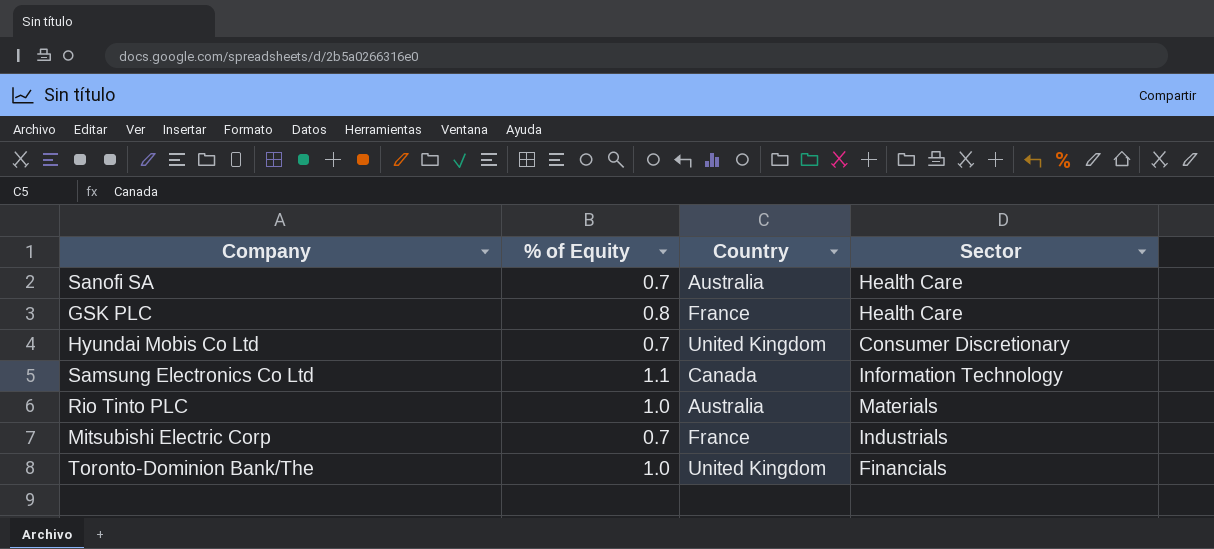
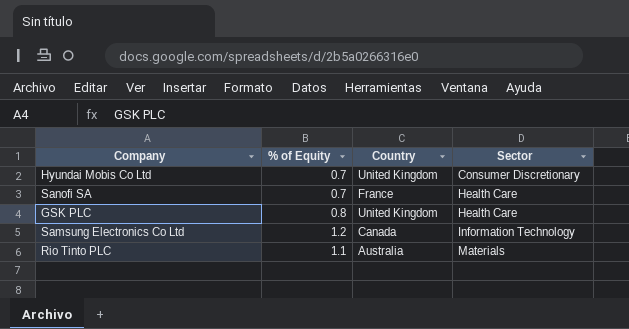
row order: none -> Sector ascending
row Mitsubishi Electric Corp: 0.7 | France | Industrials -> none
row Toronto-Dominion Bank/The: 1.0 | United Kingdom | Financials -> none
Sanofi SA | Country: Australia -> France
GSK PLC | Country: France -> United Kingdom
Samsung Electronics Co Ltd | % of Equity: 1.1 -> 1.2
Rio Tinto PLC | % of Equity: 1.0 -> 1.1

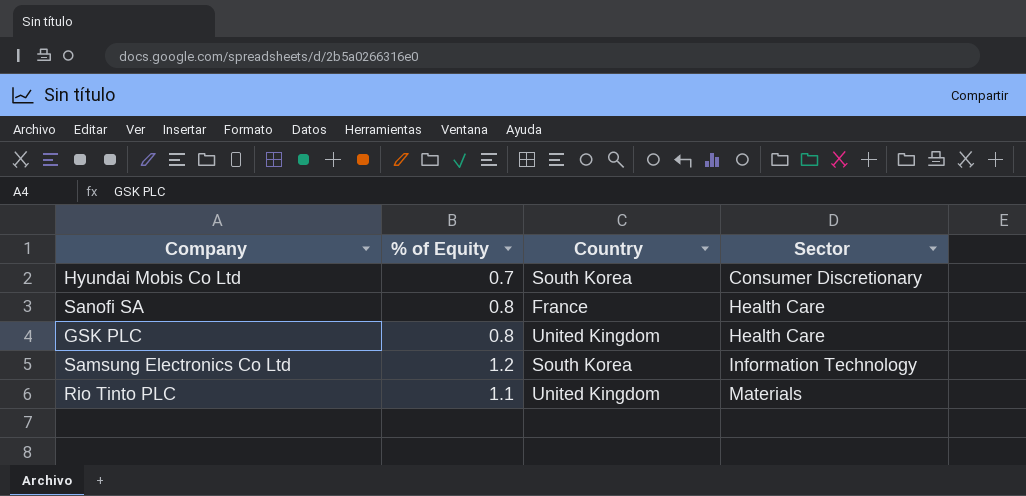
Hyundai Mobis Co Ltd | Country: United Kingdom -> South Korea
Sanofi SA | % of Equity: 0.7 -> 0.8
Samsung Electronics Co Ltd | Country: Canada -> South Korea
Rio Tinto PLC | Country: Australia -> United Kingdom

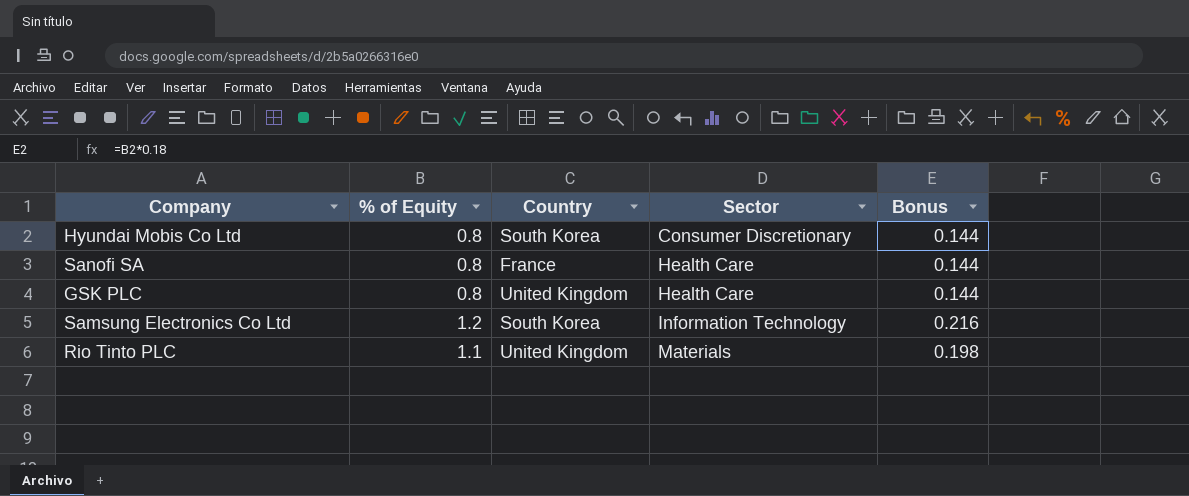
column Bonus | formula: none -> [% of Equity] * 0.18
Hyundai Mobis Co Ltd | % of Equity: 0.7 -> 0.8

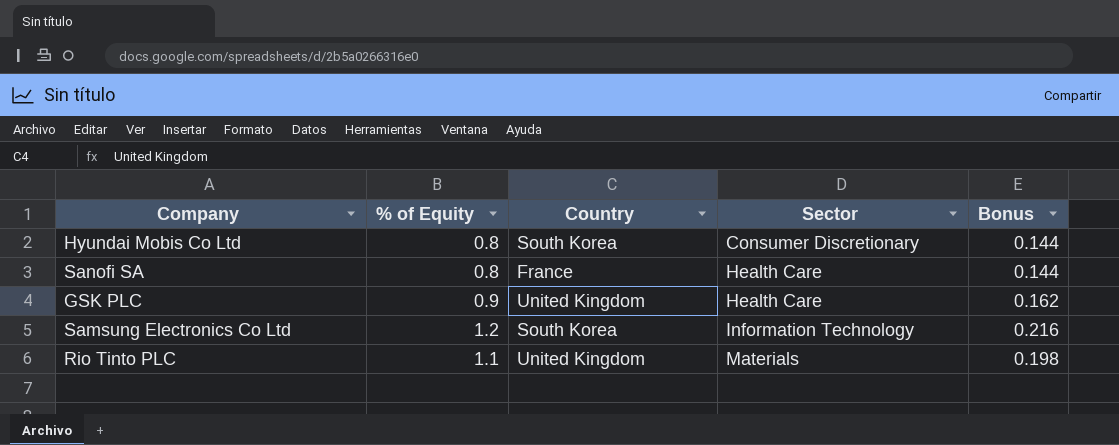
GSK PLC | % of Equity: 0.8 -> 0.9
GSK PLC | Bonus: 0.144 -> 0.162

